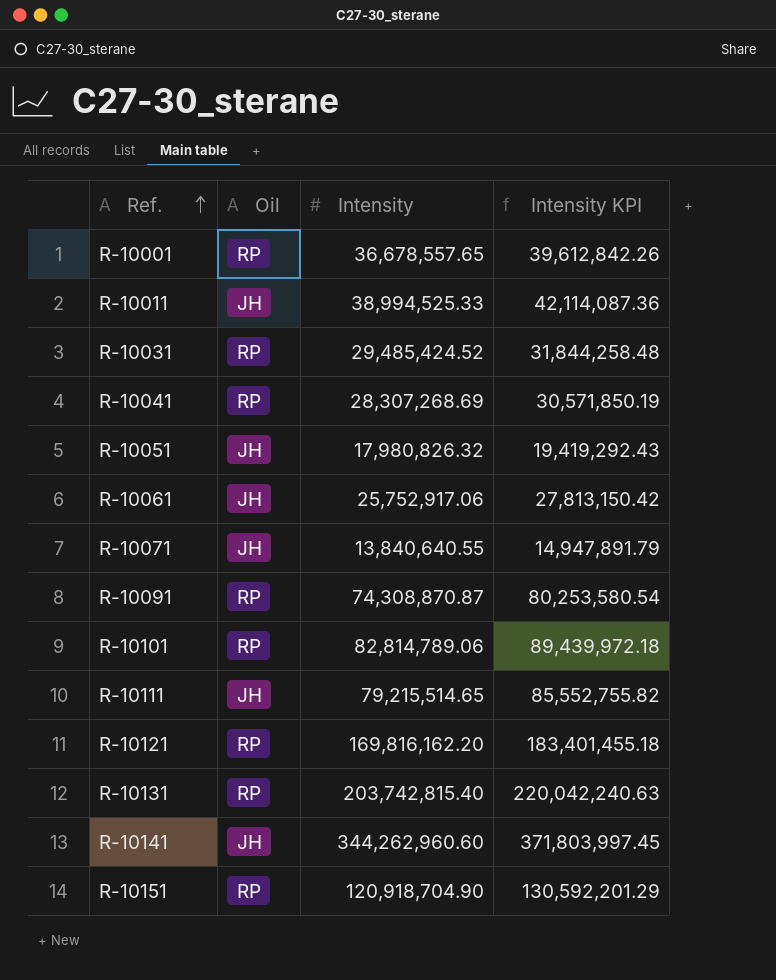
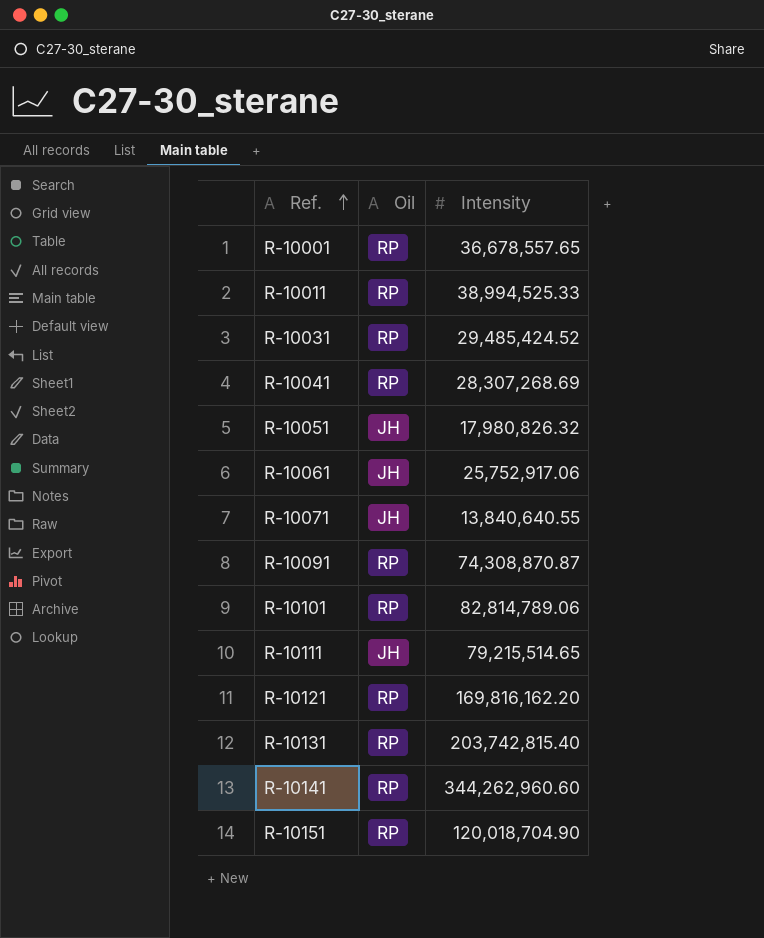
column Intensity KPI | formula: [Intensity] * 1.08 -> none
R-10011 | Oil: JH -> RP
R-10141 | Oil: JH -> RP
R-10151 | Intensity: 120,918,704.90 -> 120,018,704.90

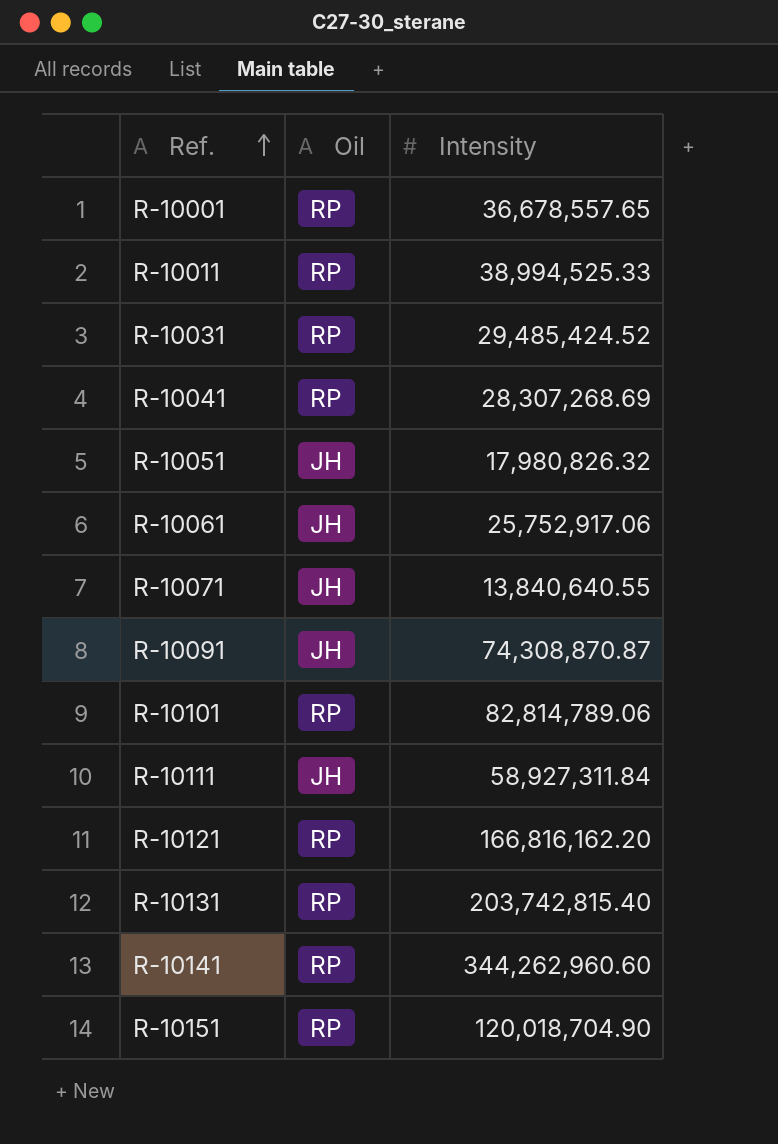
R-10091 | Oil: RP -> JH
R-10111 | Intensity: 79,215,514.65 -> 58,927,311.84
R-10121 | Intensity: 169,816,162.20 -> 166,816,162.20

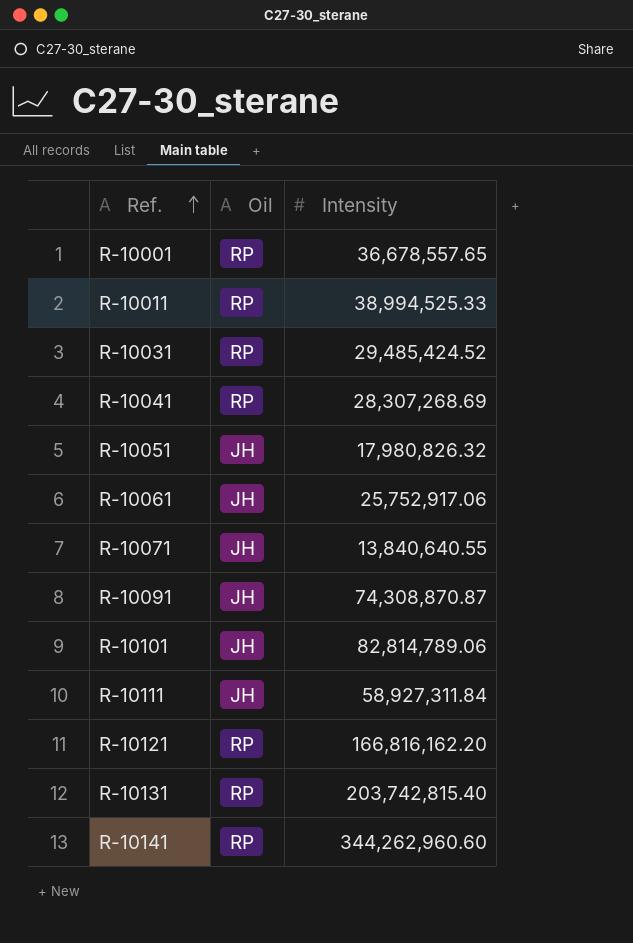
row R-10151: RP | 120,018,704.90 -> none
R-10101 | Oil: RP -> JH

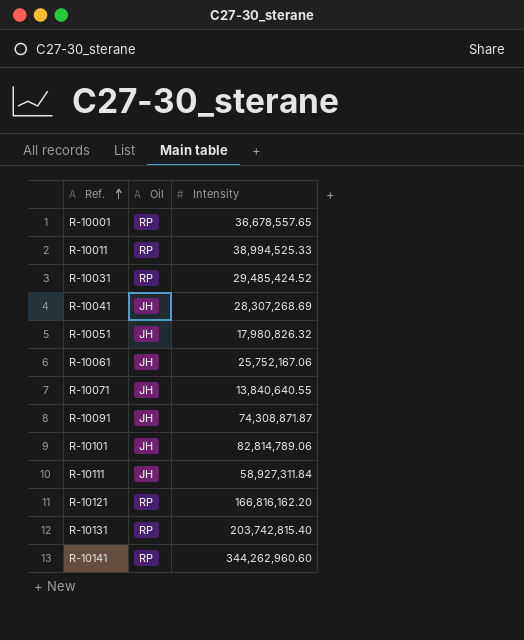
R-10041 | Oil: RP -> JH
R-10061 | Intensity: 25,752,917.06 -> 25,752,167.06
R-10091 | Intensity: 74,308,870.87 -> 74,308,871.87

